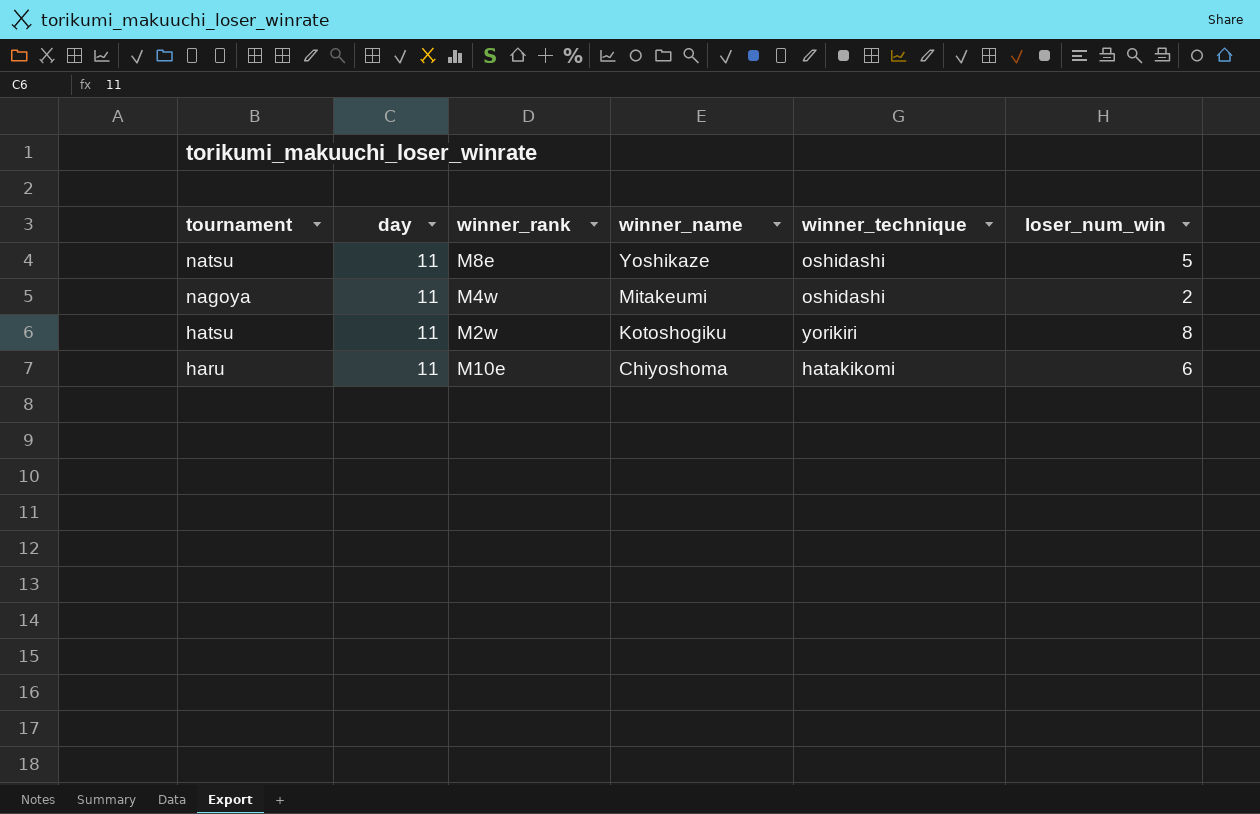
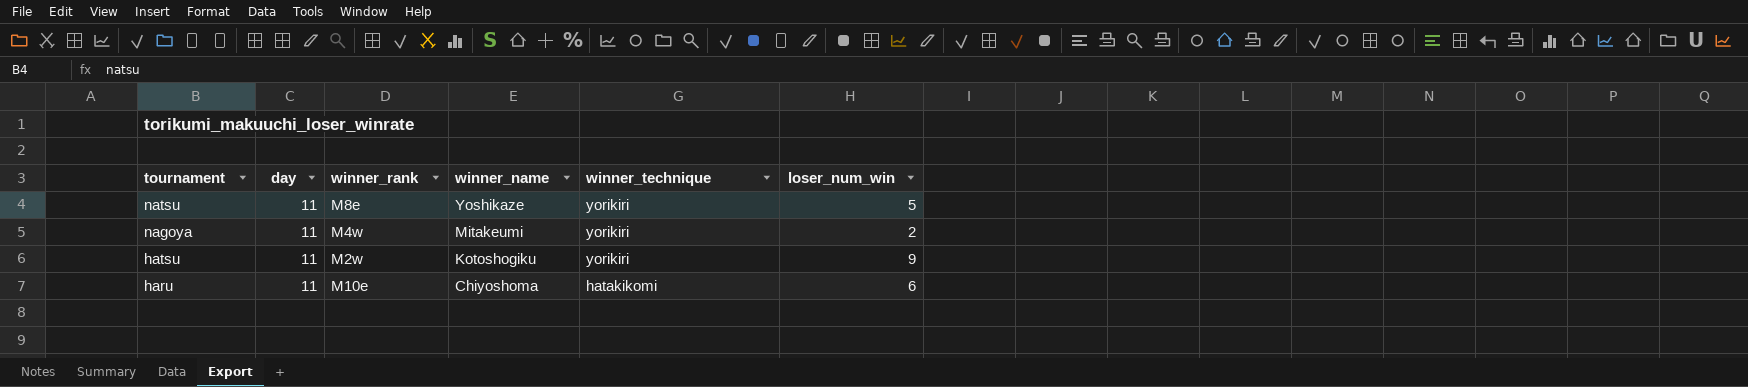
natsu | winner_technique: oshidashi -> yorikiri
nagoya | winner_technique: oshidashi -> yorikiri
hatsu | loser_num_win: 8 -> 9

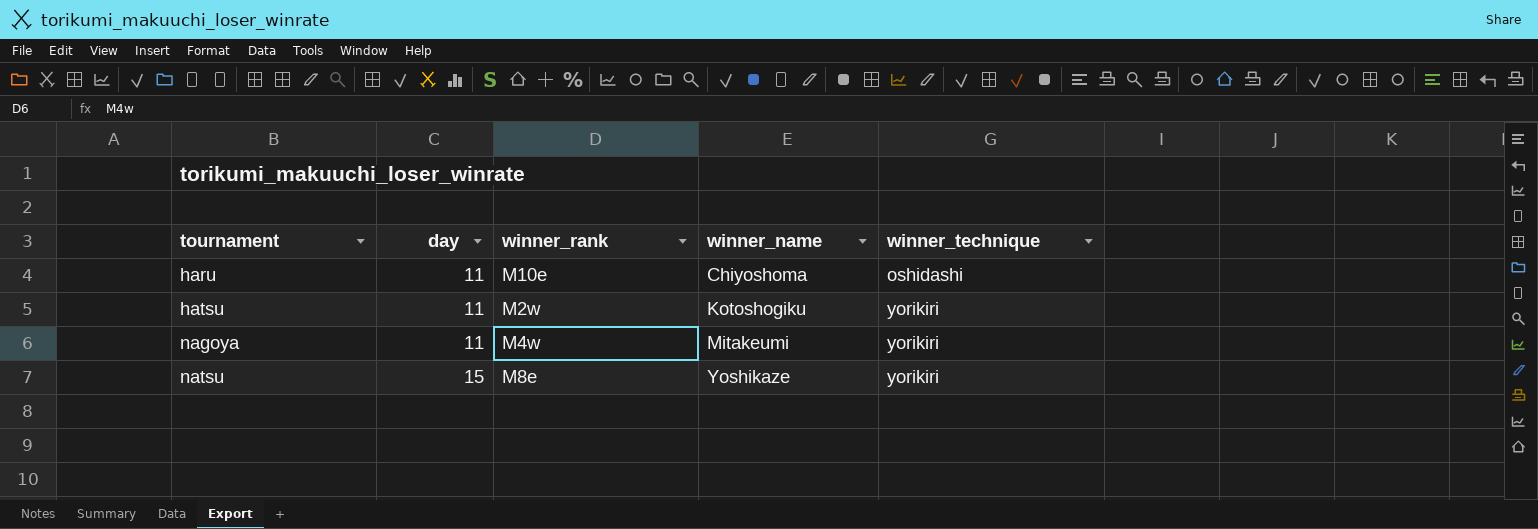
row order: tournament descending -> tournament ascending
column loser_num_win | position: 6 -> none
haru | winner_technique: hatakikomi -> oshidashi
natsu | day: 11 -> 15

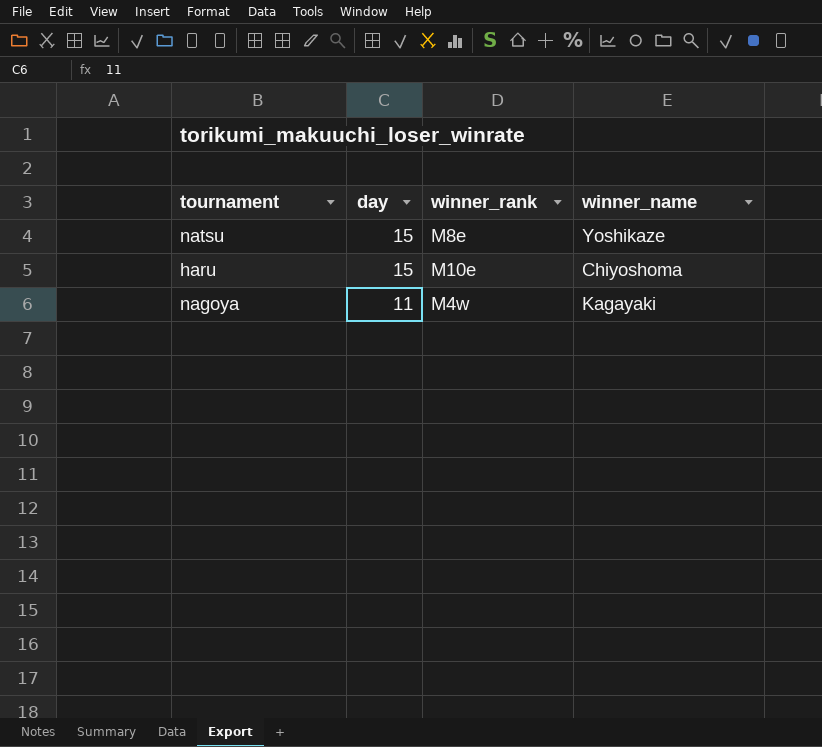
row order: tournament ascending -> day descending
column winner_technique | position: 5 -> none
row hatsu: 11 | M2w | Kotoshogiku | yorikiri -> none
haru | day: 11 -> 15
nagoya | winner_name: Mitakeumi -> Kagayaki

